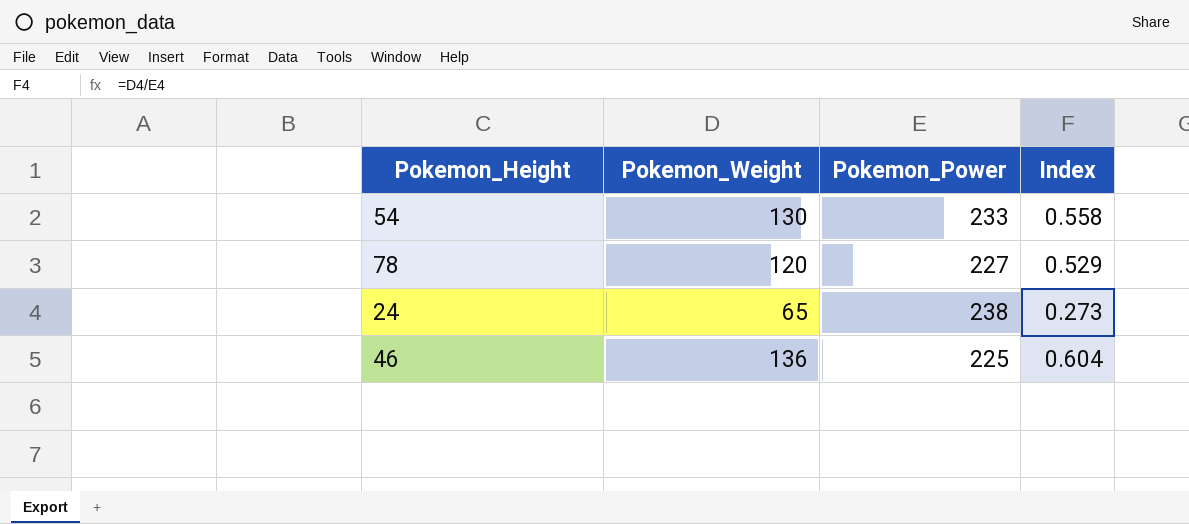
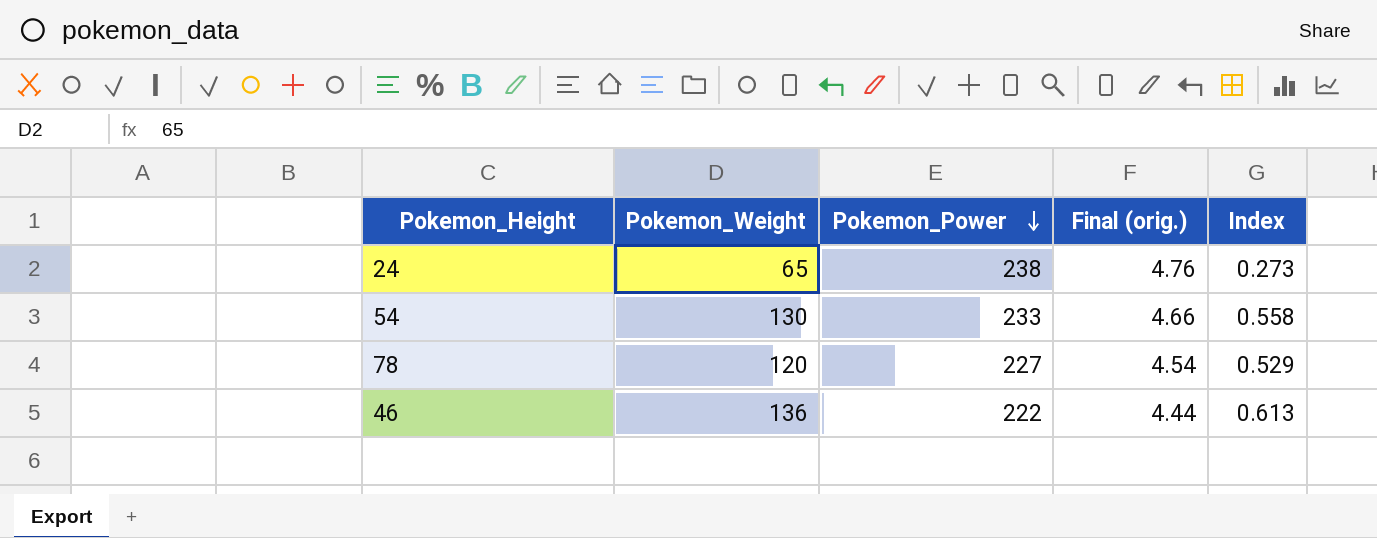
row order: none -> Pokemon_Power descending
column Final (orig.) | formula: none -> [Pokemon_Power] * 0.02
46 | Pokemon_Power: 225 -> 222
46 | Index: 0.604 -> 0.613

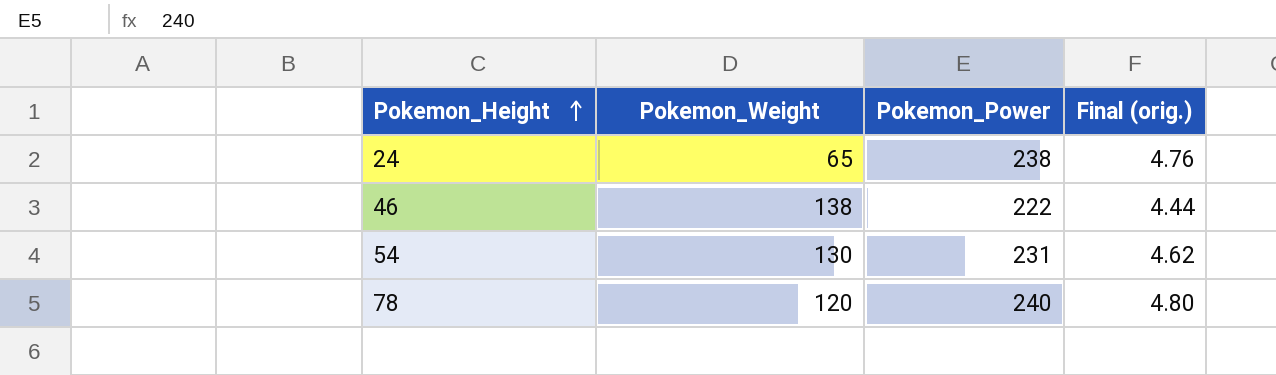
row order: Pokemon_Power descending -> Pokemon_Height ascending
column Index | formula: [Pokemon_Weight] / [Pokemon_Power] -> none
46 | Pokemon_Weight: 136 -> 138
54 | Pokemon_Power: 233 -> 231
54 | Final (orig.): 4.66 -> 4.62
78 | Pokemon_Power: 227 -> 240
78 | Final (orig.): 4.54 -> 4.80

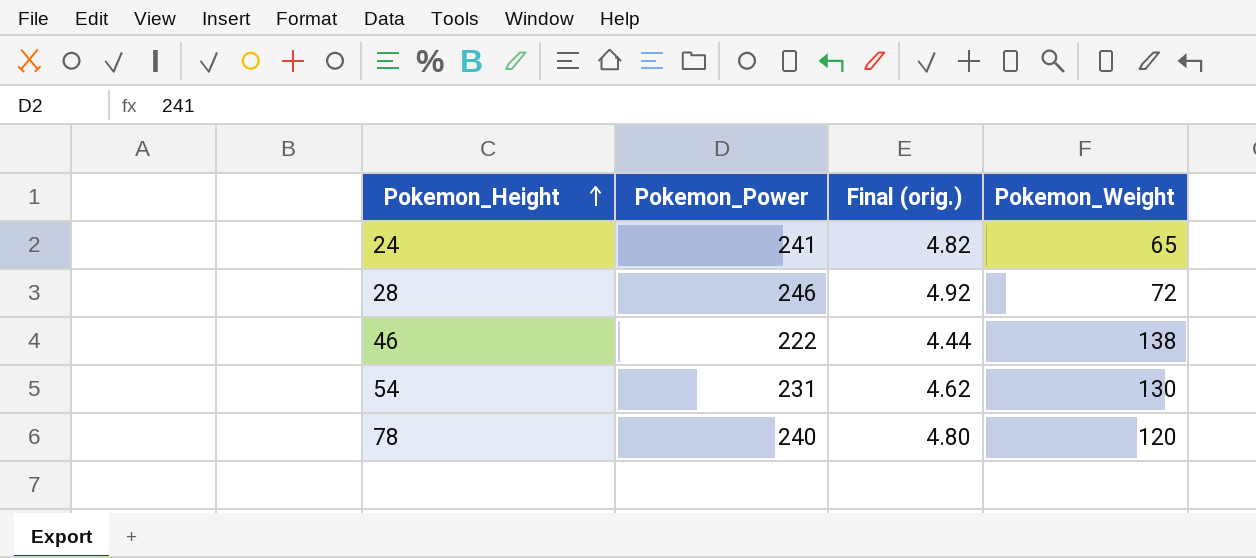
column Pokemon_Weight | position: 2 -> 4
24 | Pokemon_Power: 238 -> 241
24 | Final (orig.): 4.76 -> 4.82
row 28: none -> 246 | 4.92 | 72

